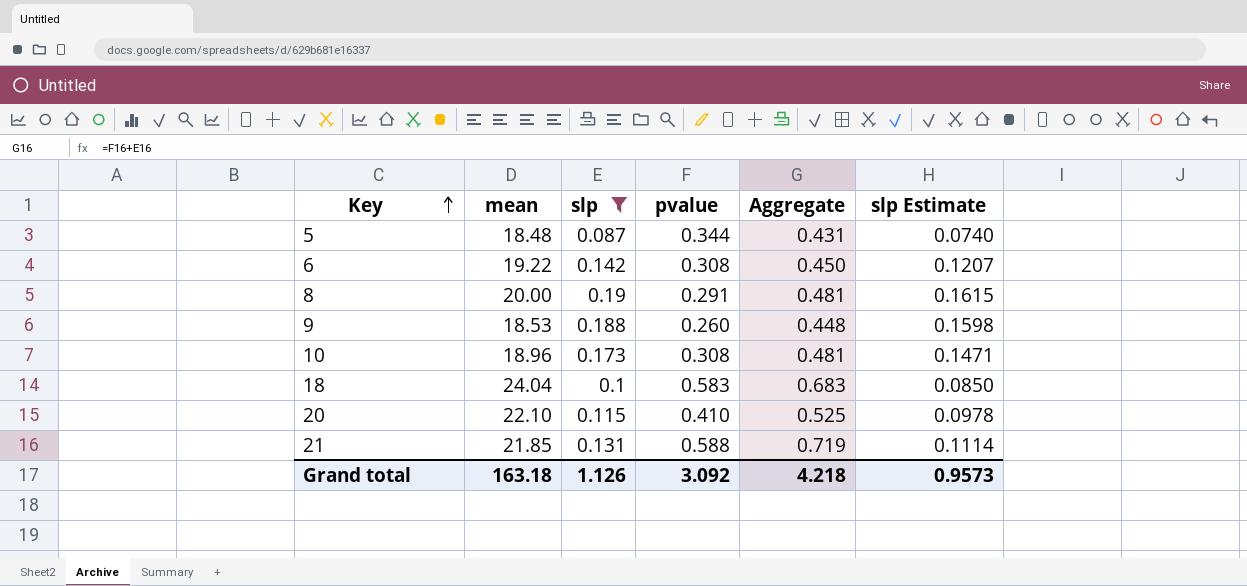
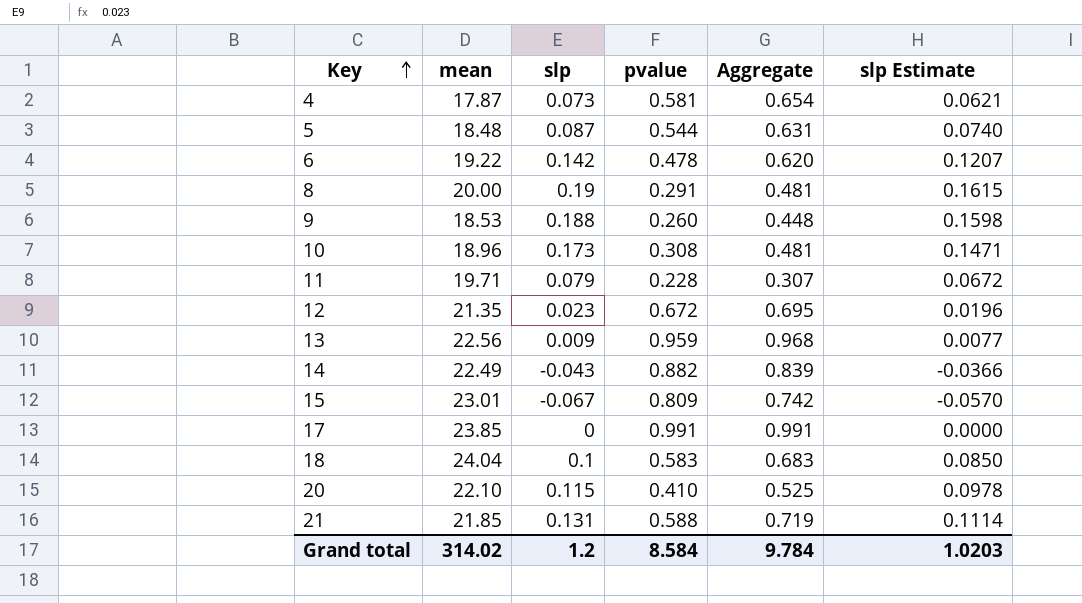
filter: slp >= 0.087 -> none
5 | pvalue: 0.344 -> 0.544
5 | Aggregate: 0.431 -> 0.631
6 | pvalue: 0.308 -> 0.478
6 | Aggregate: 0.450 -> 0.620
Grand total | mean: 163.18 -> 314.02
Grand total | slp: 1.126 -> 1.2
Grand total | pvalue: 3.092 -> 8.584
Grand total | Aggregate: 4.218 -> 9.784
Grand total | slp Estimate: 0.9573 -> 1.0203

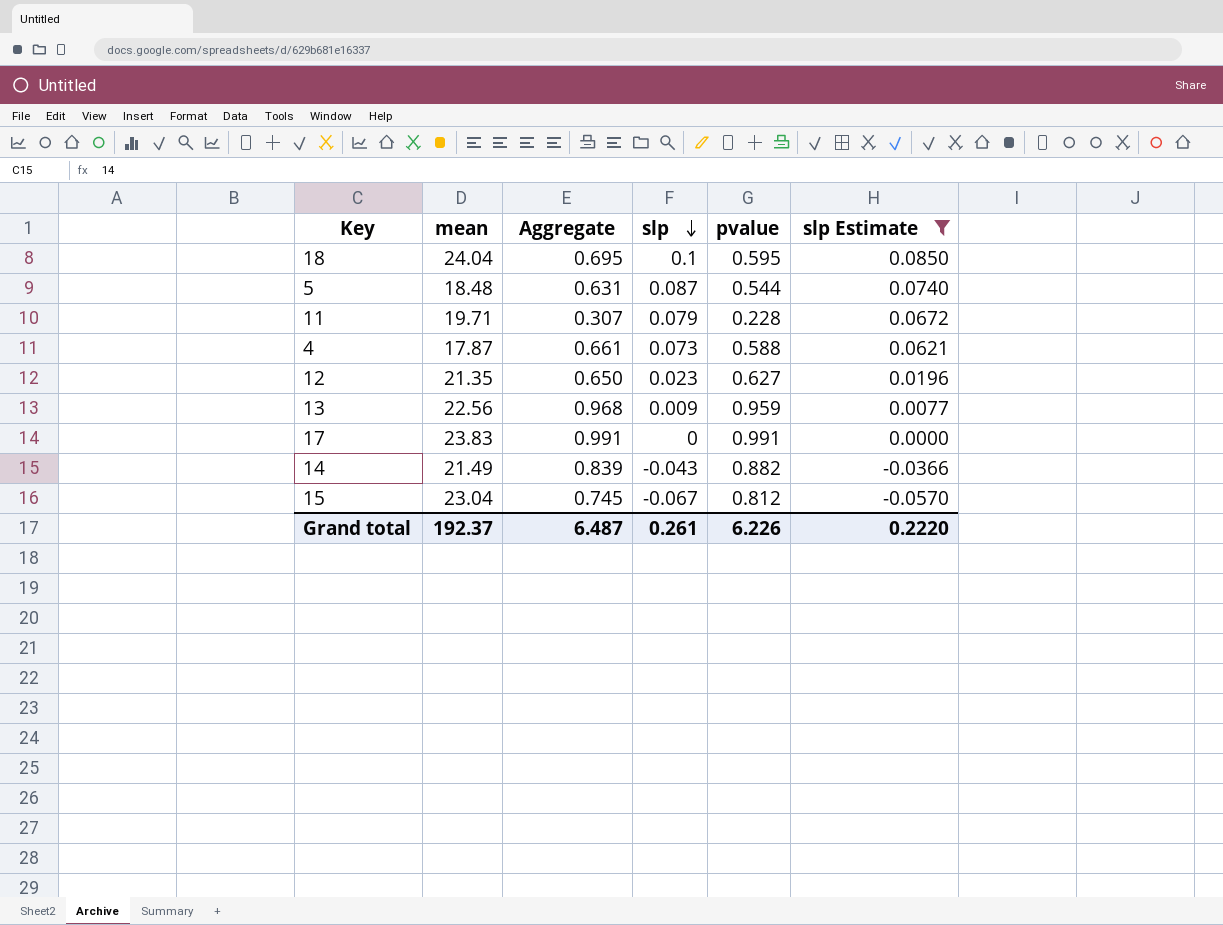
filter: none -> slp Estimate <= 0.0850
row order: Key ascending -> slp descending
column Aggregate | position: 5 -> 3
18 | Aggregate: 0.683 -> 0.695
18 | pvalue: 0.583 -> 0.595
4 | Aggregate: 0.654 -> 0.661
4 | pvalue: 0.581 -> 0.588
12 | Aggregate: 0.695 -> 0.650
12 | pvalue: 0.672 -> 0.627
17 | mean: 23.85 -> 23.83
14 | mean: 22.49 -> 21.49
15 | mean: 23.01 -> 23.04
15 | Aggregate: 0.742 -> 0.745
15 | pvalue: 0.809 -> 0.812
Grand total | mean: 314.02 -> 192.37
Grand total | Aggregate: 9.784 -> 6.487
Grand total | slp: 1.2 -> 0.261
Grand total | pvalue: 8.584 -> 6.226
Grand total | slp Estimate: 1.0203 -> 0.2220

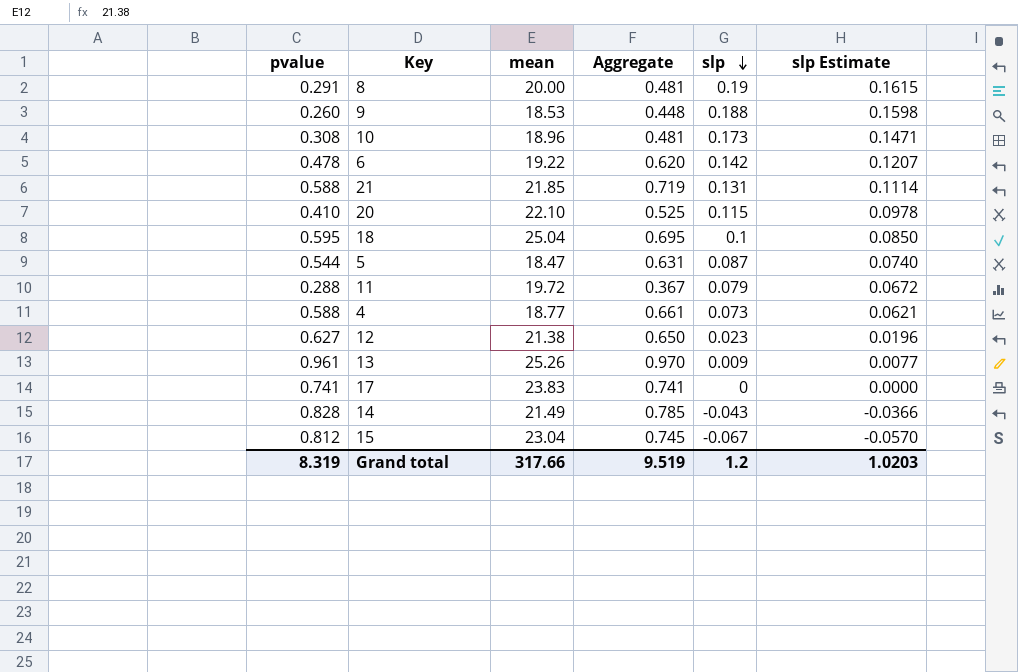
filter: slp Estimate <= 0.0850 -> none
column pvalue | position: 5 -> 1
18 | mean: 24.04 -> 25.04
5 | mean: 18.48 -> 18.47
11 | pvalue: 0.228 -> 0.288
11 | mean: 19.71 -> 19.72
11 | Aggregate: 0.307 -> 0.367
4 | mean: 17.87 -> 18.77
12 | mean: 21.35 -> 21.38
13 | pvalue: 0.959 -> 0.961
13 | mean: 22.56 -> 25.26
13 | Aggregate: 0.968 -> 0.970
17 | pvalue: 0.991 -> 0.741
17 | Aggregate: 0.991 -> 0.741
14 | pvalue: 0.882 -> 0.828
14 | Aggregate: 0.839 -> 0.785
Grand total | pvalue: 6.226 -> 8.319
Grand total | mean: 192.37 -> 317.66
Grand total | Aggregate: 6.487 -> 9.519
Grand total | slp: 0.261 -> 1.2
Grand total | slp Estimate: 0.2220 -> 1.0203

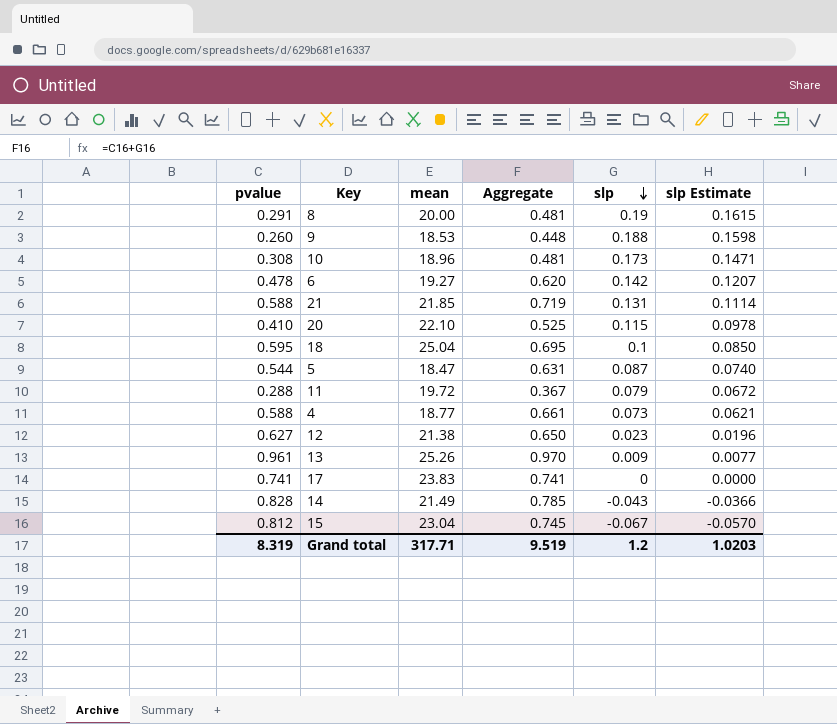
6 | mean: 19.22 -> 19.27
Grand total | mean: 317.66 -> 317.71

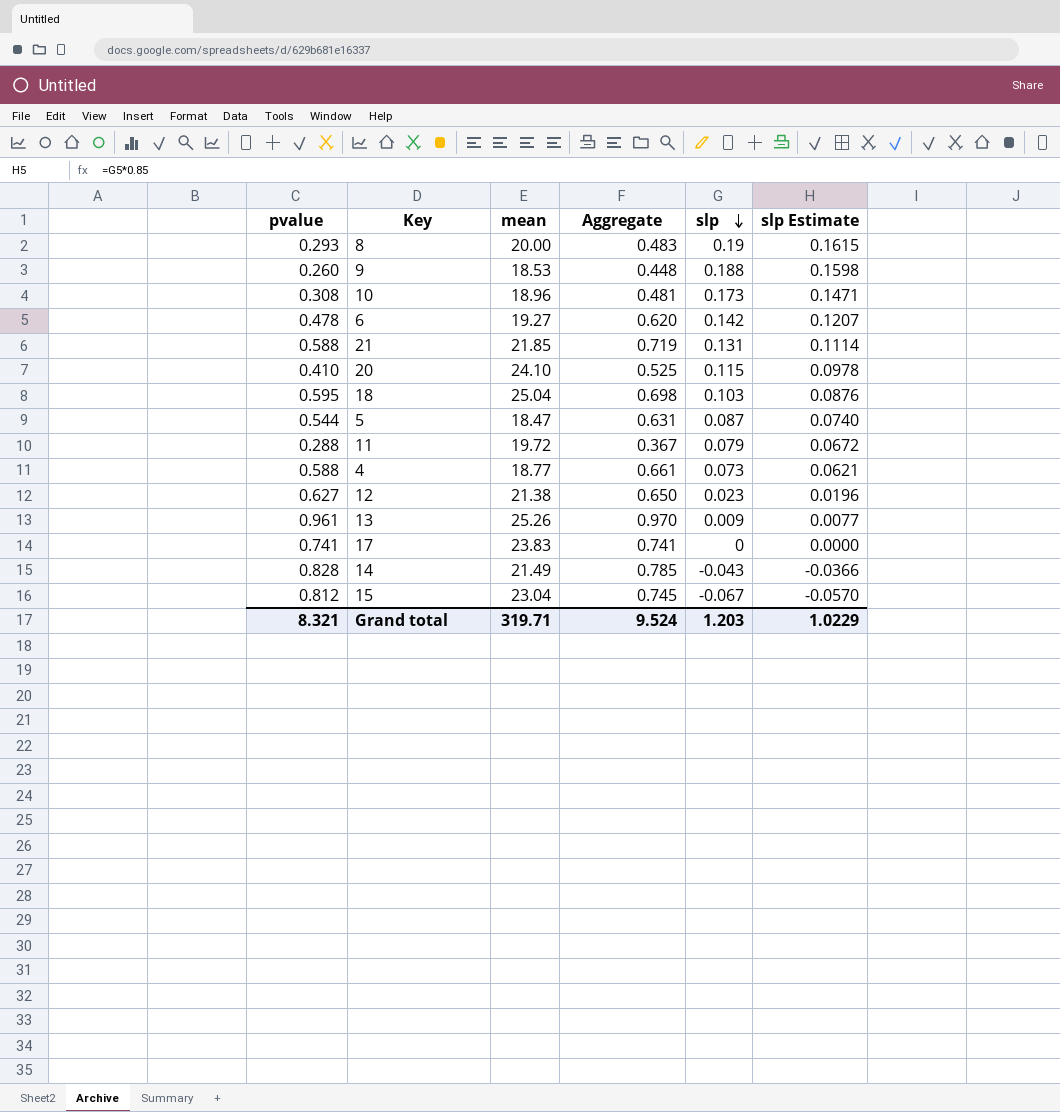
8 | pvalue: 0.291 -> 0.293
8 | Aggregate: 0.481 -> 0.483
20 | mean: 22.10 -> 24.10
18 | Aggregate: 0.695 -> 0.698
18 | slp: 0.1 -> 0.103
18 | slp Estimate: 0.0850 -> 0.0876
Grand total | pvalue: 8.319 -> 8.321
Grand total | mean: 317.71 -> 319.71
Grand total | Aggregate: 9.519 -> 9.524
Grand total | slp: 1.2 -> 1.203
Grand total | slp Estimate: 1.0203 -> 1.0229

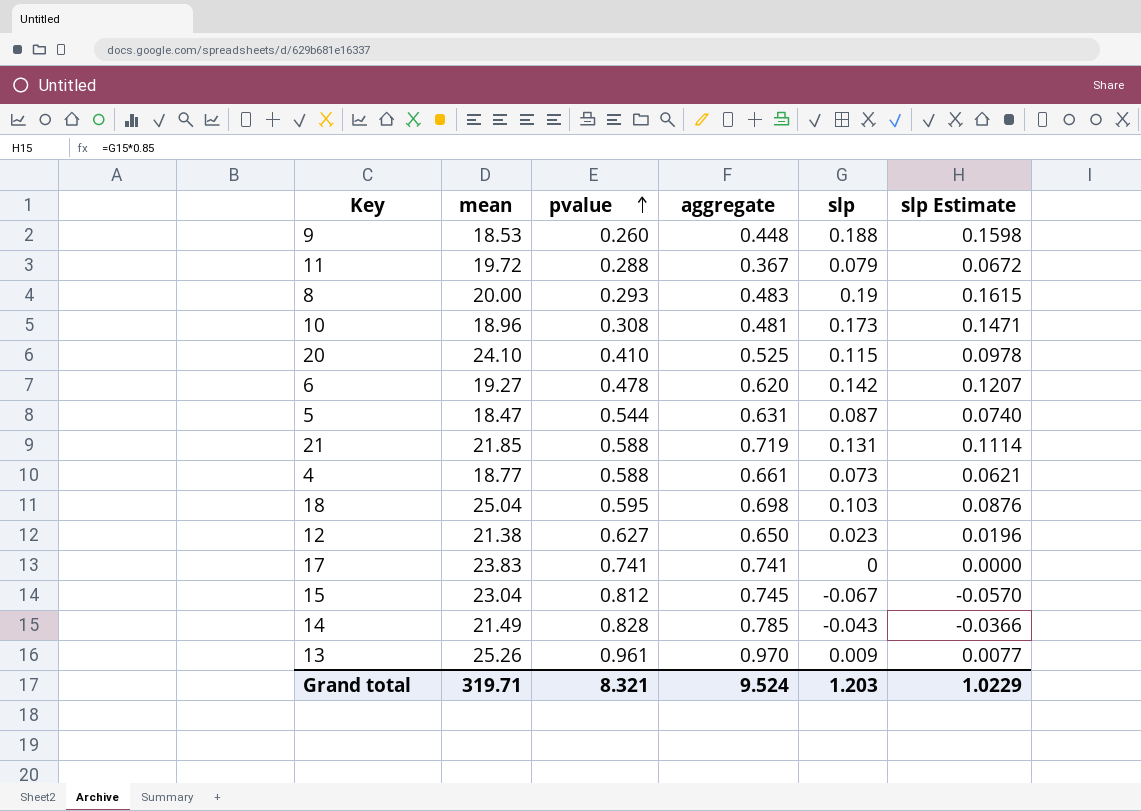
row order: slp descending -> pvalue ascending
column pvalue | position: 1 -> 3
column name: Aggregate -> aggregate

